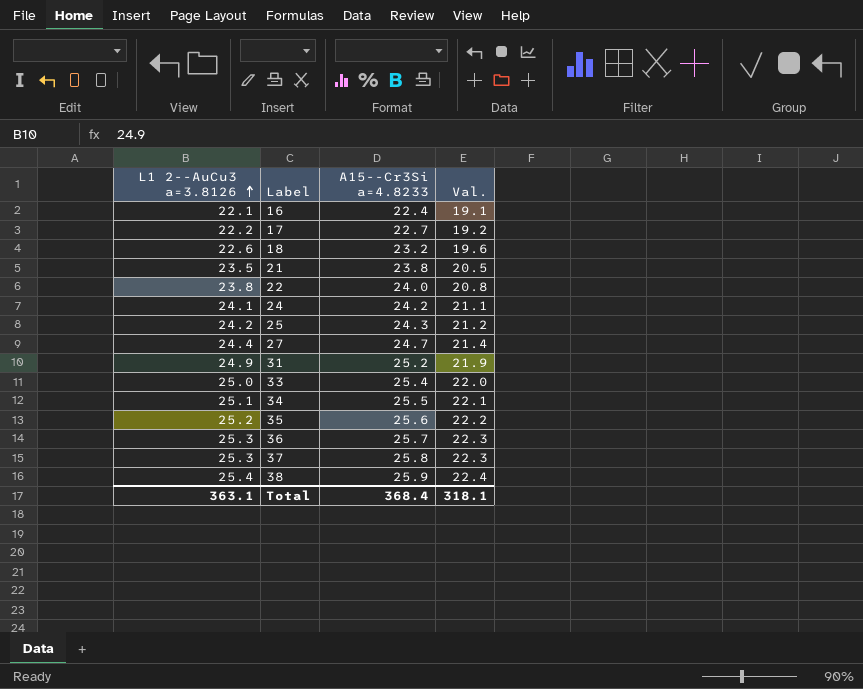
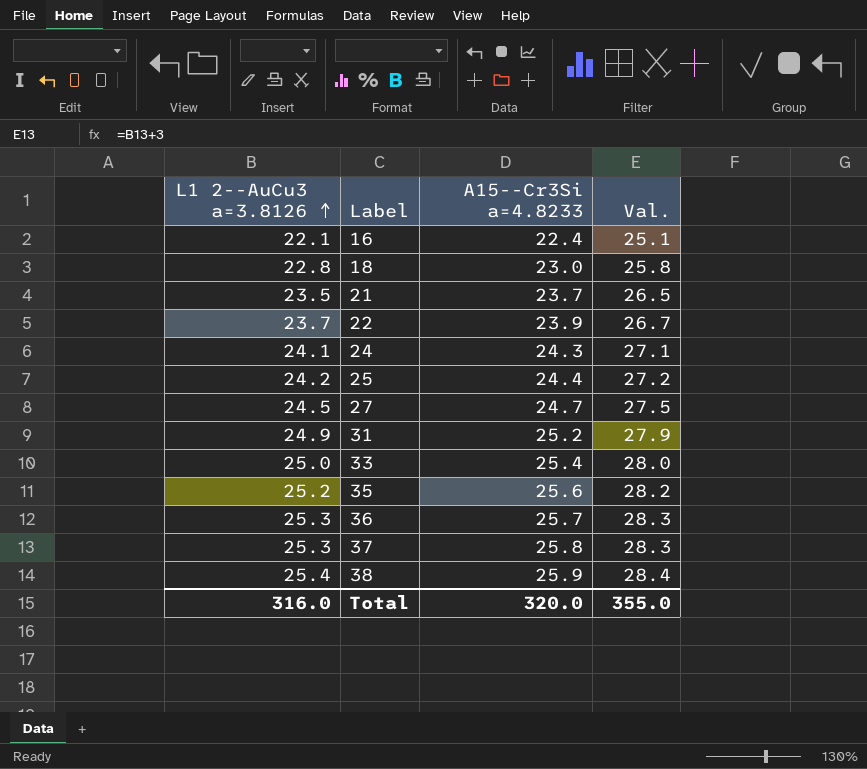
column Val. | formula: [L1 2--AuCu3 a=3.8126] - 3 -> [L1 2--AuCu3 a=3.8126] + 3
row 17: 22.2 | 22.7 | 19.2 -> none
row 34: 25.1 | 25.5 | 22.1 -> none
18 | L1 2--AuCu3 a=3.8126: 22.6 -> 22.8
18 | A15--Cr3Si a=4.8233: 23.2 -> 23.0
21 | A15--Cr3Si a=4.8233: 23.8 -> 23.7
22 | L1 2--AuCu3 a=3.8126: 23.8 -> 23.7
22 | A15--Cr3Si a=4.8233: 24.0 -> 23.9
24 | A15--Cr3Si a=4.8233: 24.2 -> 24.3
25 | A15--Cr3Si a=4.8233: 24.3 -> 24.4
27 | L1 2--AuCu3 a=3.8126: 24.4 -> 24.5
Total | L1 2--AuCu3 a=3.8126: 363.1 -> 316.0
Total | A15--Cr3Si a=4.8233: 368.4 -> 320.0
Total | Val.: 318.1 -> 355.0

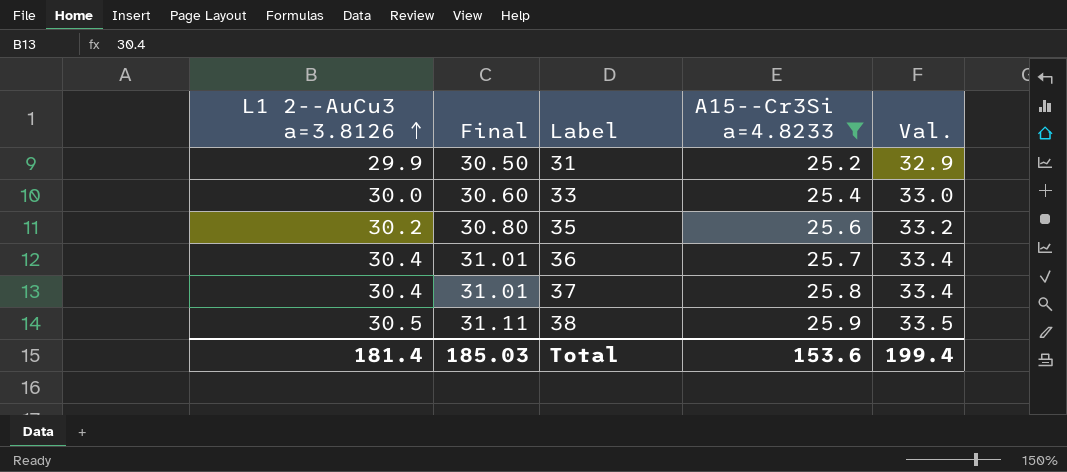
filter: none -> A15--Cr3Si a=4.8233 >= 25.2
column Final | formula: none -> [L1 2--AuCu3 a=3.8126] * 1.02
31 | L1 2--AuCu3 a=3.8126: 24.9 -> 29.9
31 | Val.: 27.9 -> 32.9
33 | L1 2--AuCu3 a=3.8126: 25.0 -> 30.0
33 | Val.: 28.0 -> 33.0
35 | L1 2--AuCu3 a=3.8126: 25.2 -> 30.2
35 | Val.: 28.2 -> 33.2
36 | L1 2--AuCu3 a=3.8126: 25.3 -> 30.4
36 | Val.: 28.3 -> 33.4
37 | L1 2--AuCu3 a=3.8126: 25.3 -> 30.4
37 | Val.: 28.3 -> 33.4
38 | L1 2--AuCu3 a=3.8126: 25.4 -> 30.5
38 | Val.: 28.4 -> 33.5
Total | L1 2--AuCu3 a=3.8126: 316.0 -> 181.4
Total | A15--Cr3Si a=4.8233: 320.0 -> 153.6
Total | Val.: 355.0 -> 199.4

